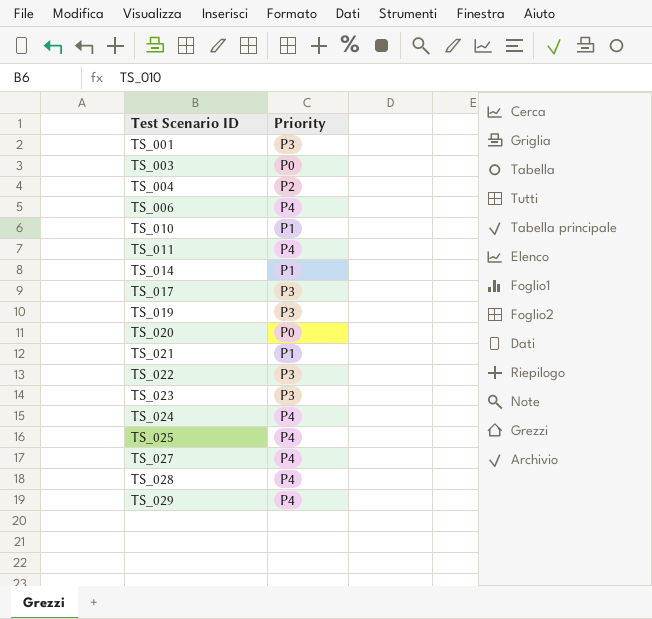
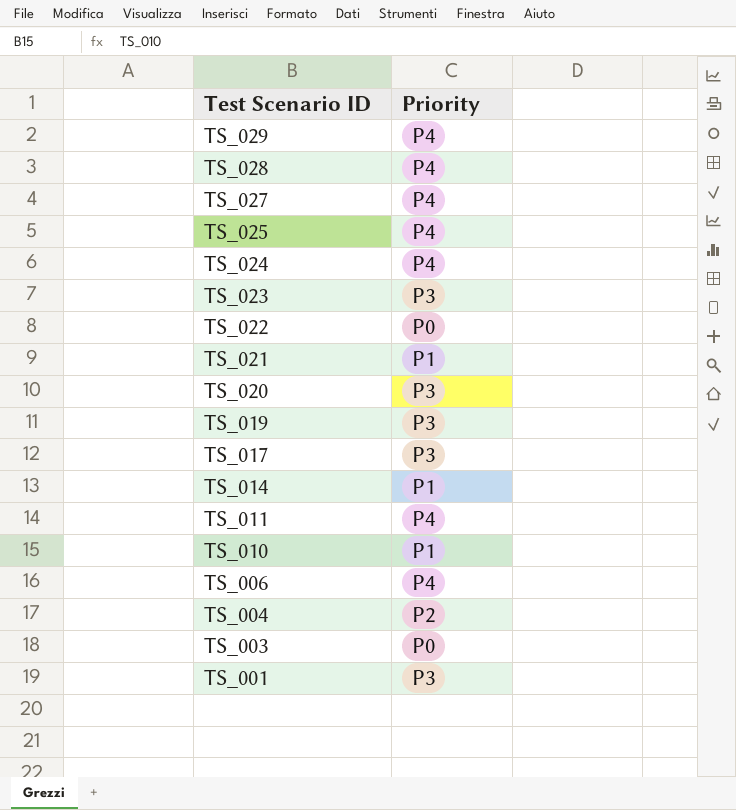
row order: Test Scenario ID ascending -> Test Scenario ID descending
TS_022 | Priority: P3 -> P0
TS_020 | Priority: P0 -> P3

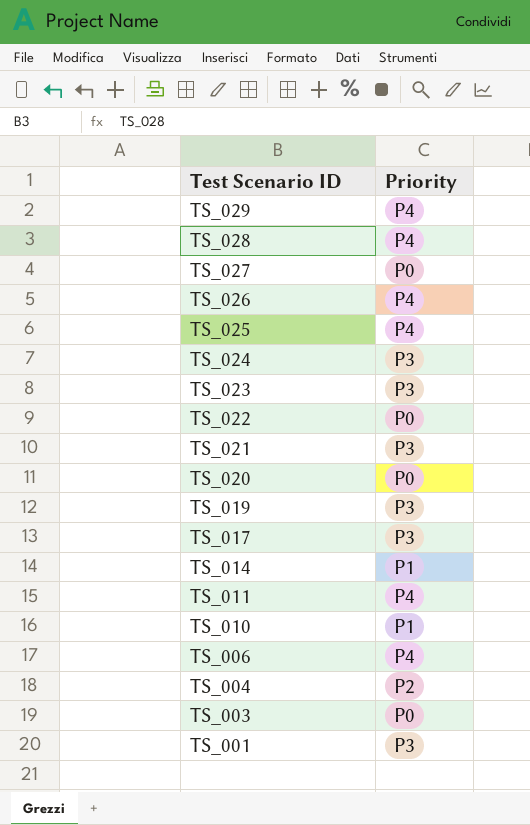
TS_027 | Priority: P4 -> P0
row TS_026: none -> P4
TS_024 | Priority: P4 -> P3
TS_021 | Priority: P1 -> P3
TS_020 | Priority: P3 -> P0

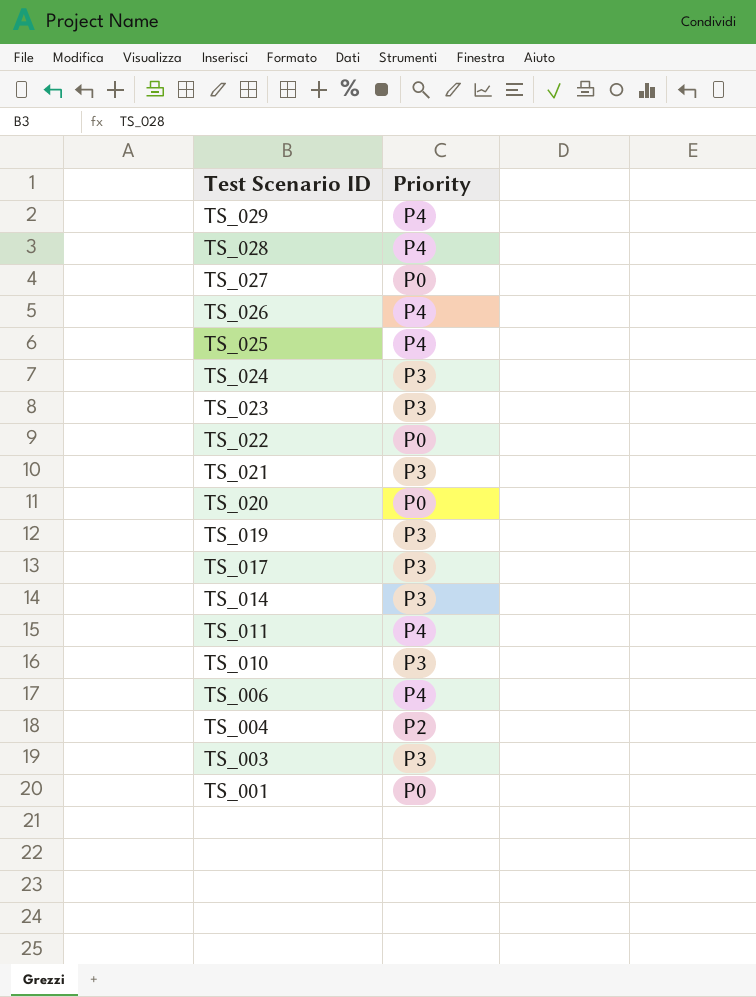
TS_014 | Priority: P1 -> P3
TS_010 | Priority: P1 -> P3
TS_003 | Priority: P0 -> P3
TS_001 | Priority: P3 -> P0

